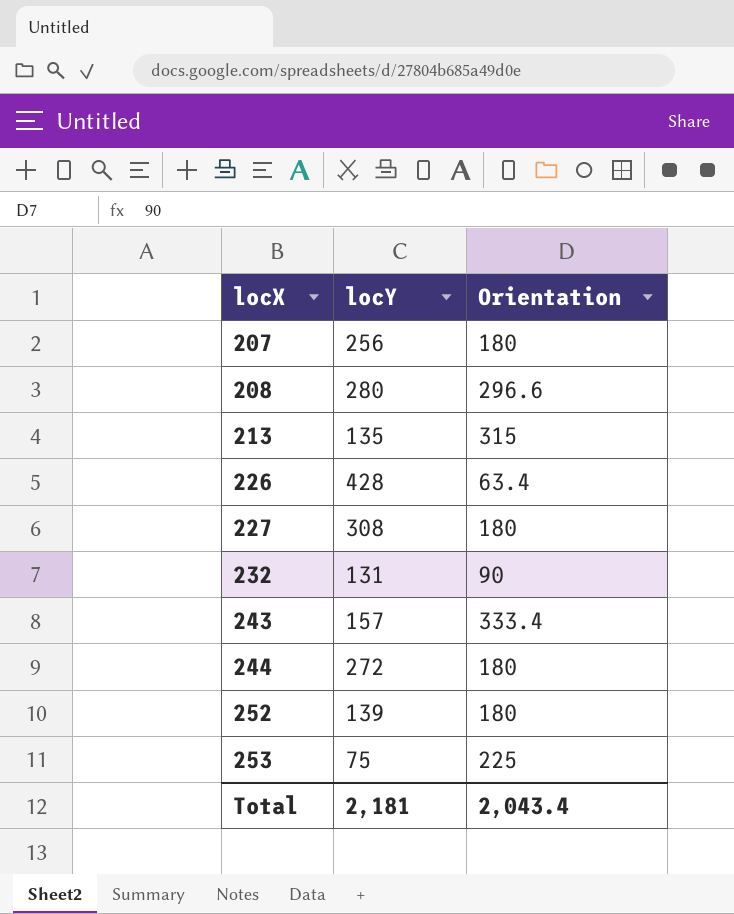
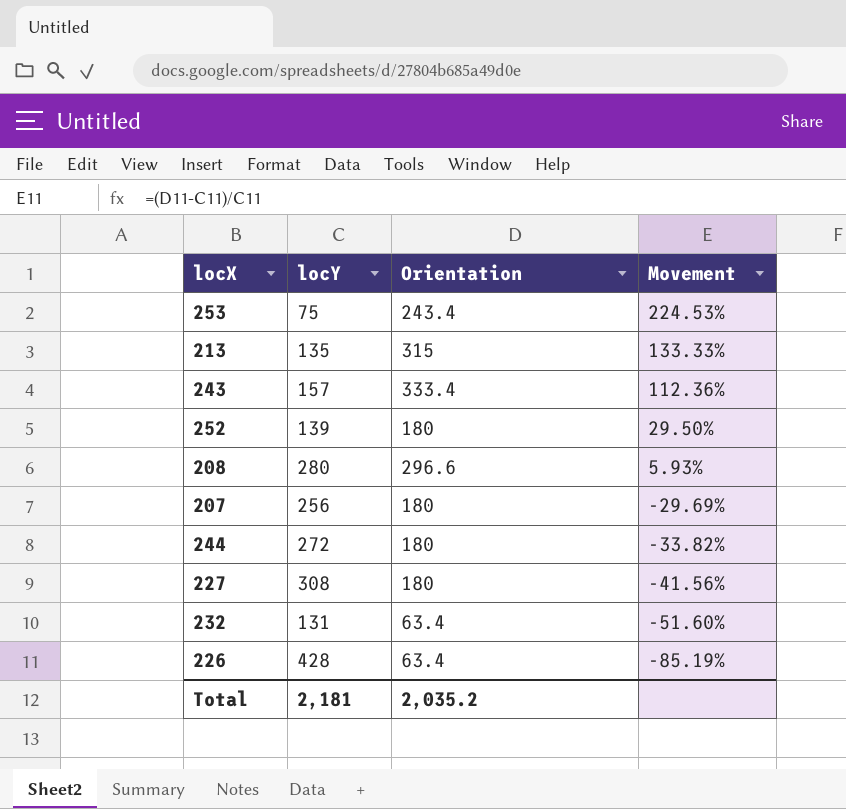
row order: locX ascending -> Movement descending
column Movement | formula: none -> ([Orientation] - [locY]) / [locY]
253 | Orientation: 225 -> 243.4
232 | Orientation: 90 -> 63.4
Total | Orientation: 2,043.4 -> 2,035.2

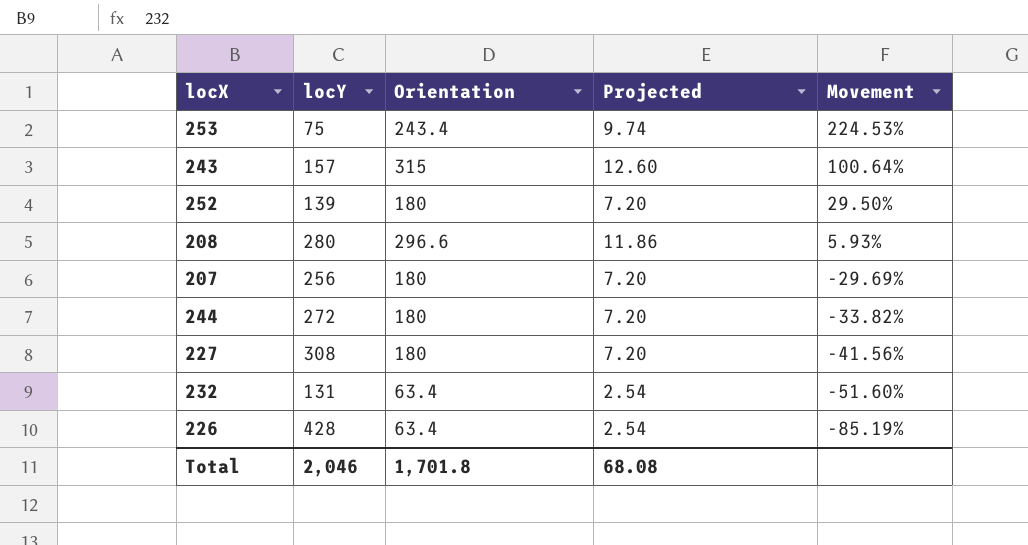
column Projected | formula: none -> [Orientation] * 0.04
row 213: 135 | 315 | 133.33% -> none
243 | Orientation: 333.4 -> 315
243 | Movement: 112.36% -> 100.64%
Total | locY: 2,181 -> 2,046
Total | Orientation: 2,035.2 -> 1,701.8

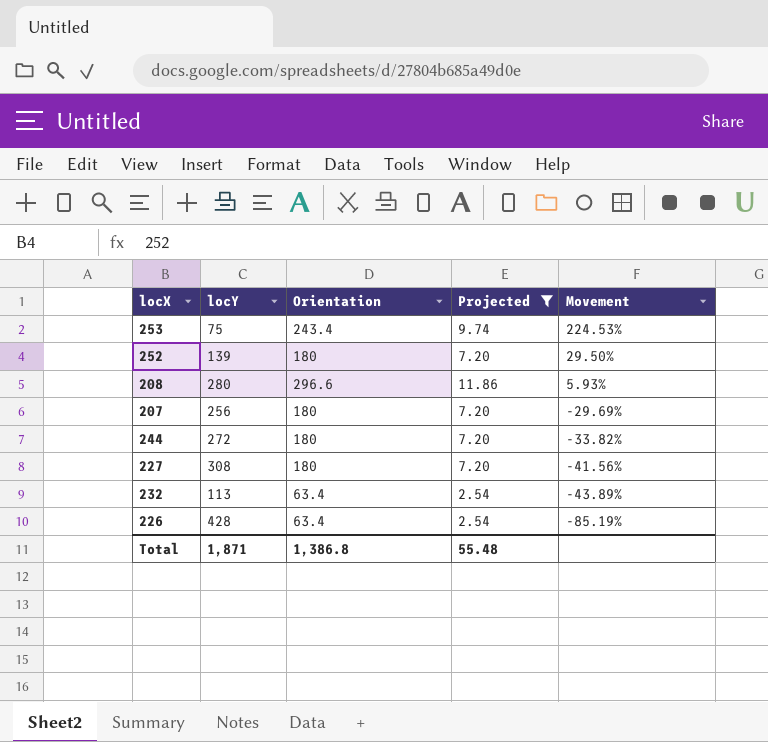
filter: none -> Projected != 12.60
232 | locY: 131 -> 113
232 | Movement: -51.60% -> -43.89%
Total | locY: 2,046 -> 1,871
Total | Orientation: 1,701.8 -> 1,386.8
Total | Projected: 68.08 -> 55.48

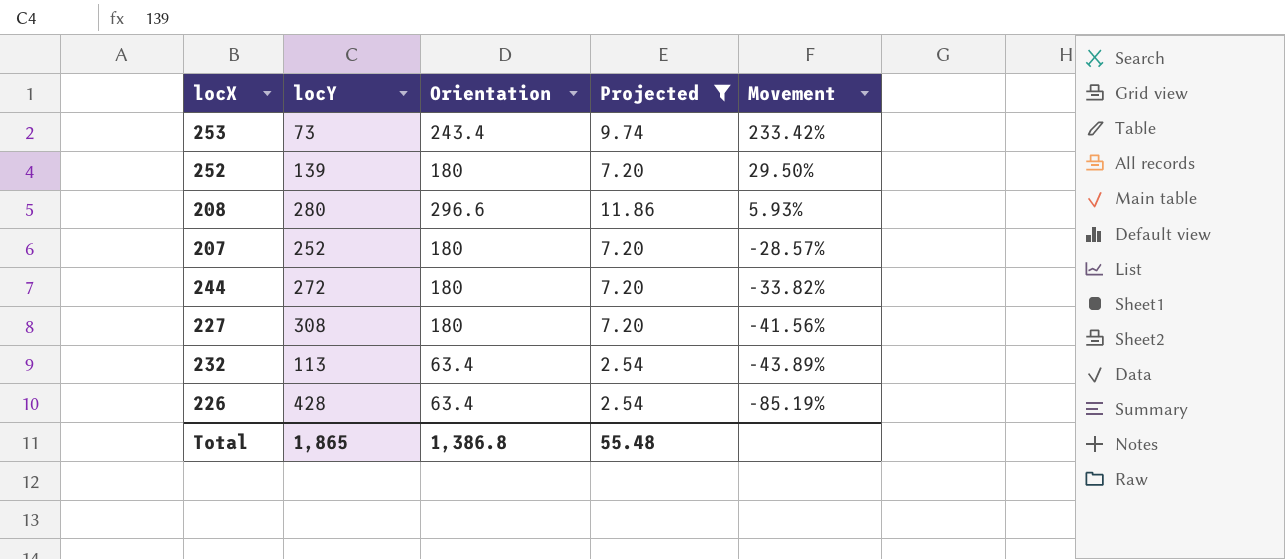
253 | locY: 75 -> 73
253 | Movement: 224.53% -> 233.42%
207 | locY: 256 -> 252
207 | Movement: -29.69% -> -28.57%
Total | locY: 1,871 -> 1,865

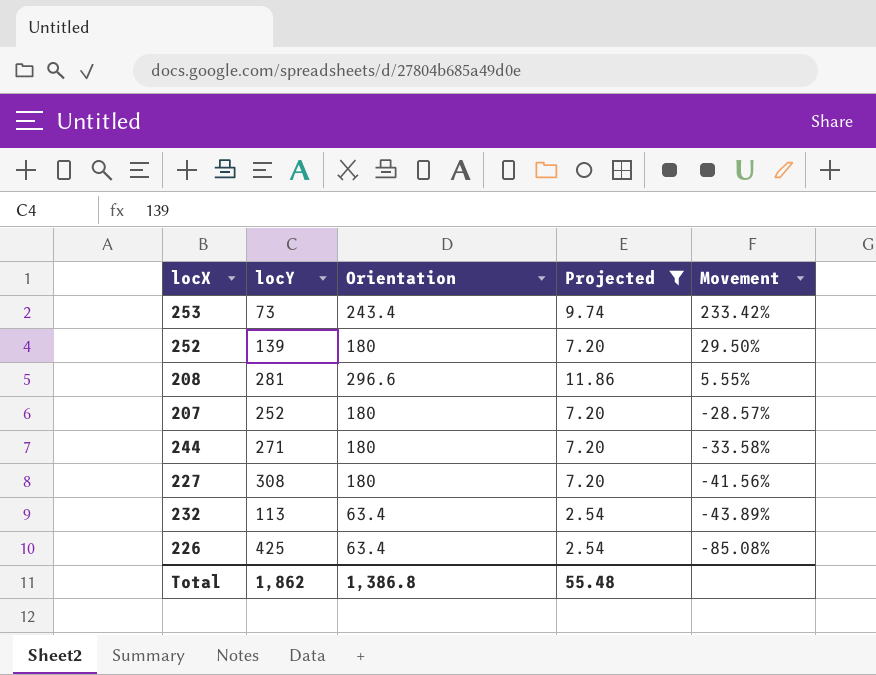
208 | locY: 280 -> 281
208 | Movement: 5.93% -> 5.55%
244 | locY: 272 -> 271
244 | Movement: -33.82% -> -33.58%
226 | locY: 428 -> 425
226 | Movement: -85.19% -> -85.08%
Total | locY: 1,865 -> 1,862

